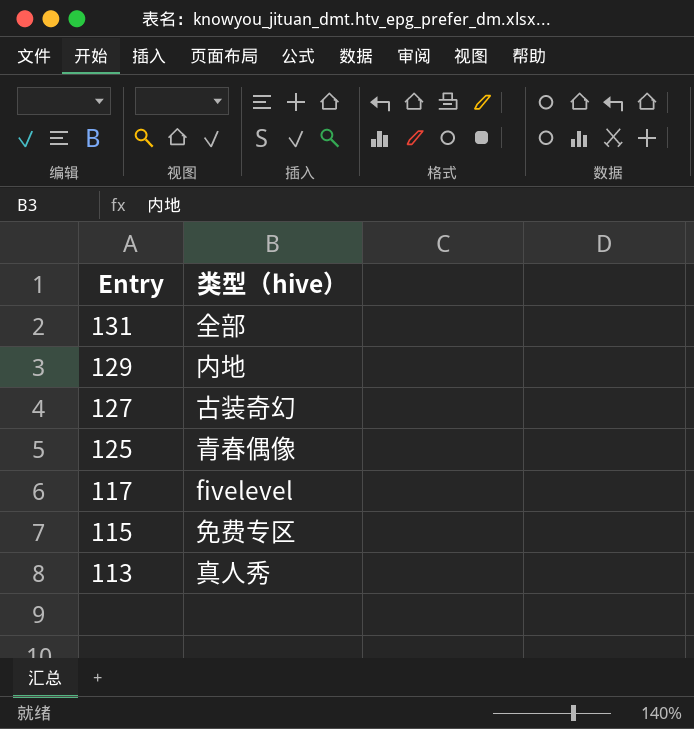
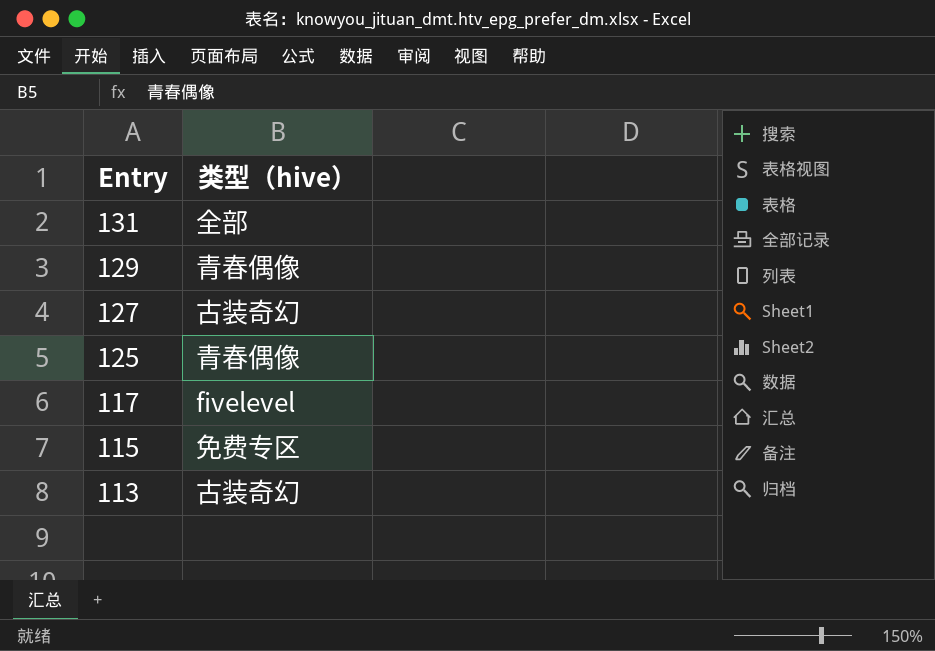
129 | 类型（hive）: 内地 -> 青春偶像
113 | 类型（hive）: 真人秀 -> 古装奇幻

